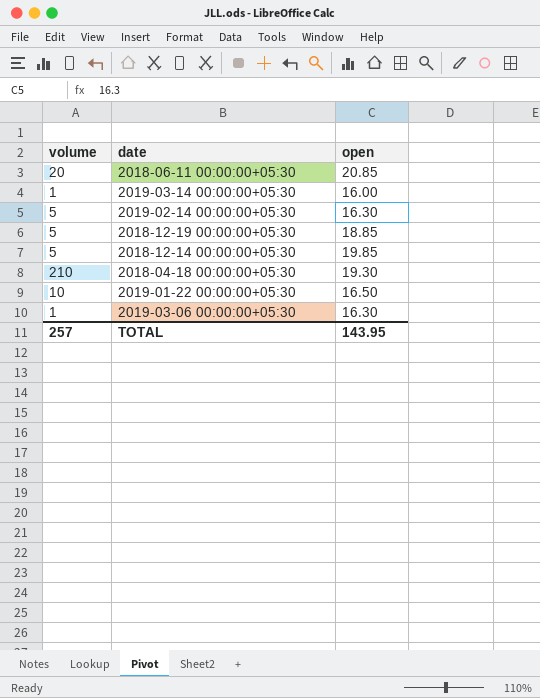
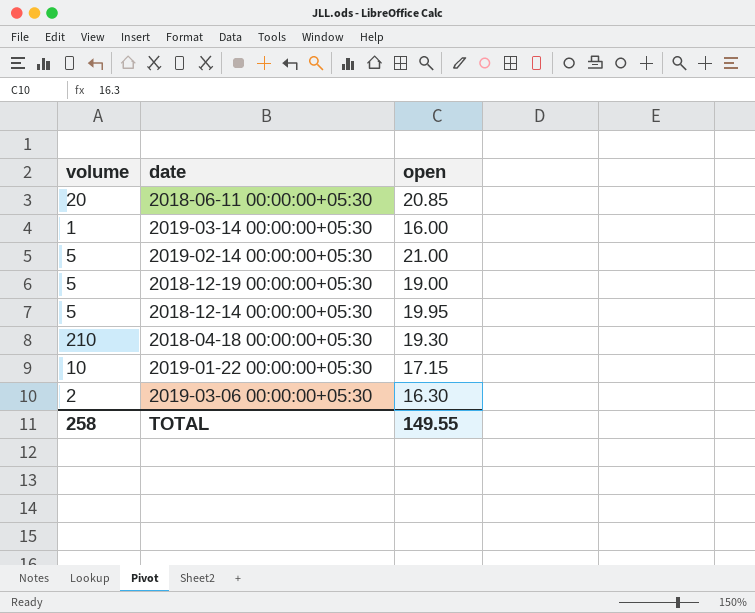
2019-02-14 00:00:00+05:30 | open: 16.30 -> 21.00
2018-12-19 00:00:00+05:30 | open: 18.85 -> 19.00
2018-12-14 00:00:00+05:30 | open: 19.85 -> 19.95
2019-01-22 00:00:00+05:30 | open: 16.50 -> 17.15
2019-03-06 00:00:00+05:30 | volume: 1 -> 2
TOTAL | volume: 257 -> 258
TOTAL | open: 143.95 -> 149.55

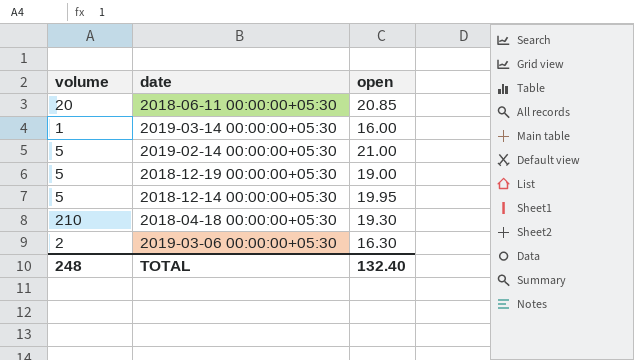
row 2019-01-22 00:00:00+05:30: 10 | 17.15 -> none
TOTAL | volume: 258 -> 248
TOTAL | open: 149.55 -> 132.40

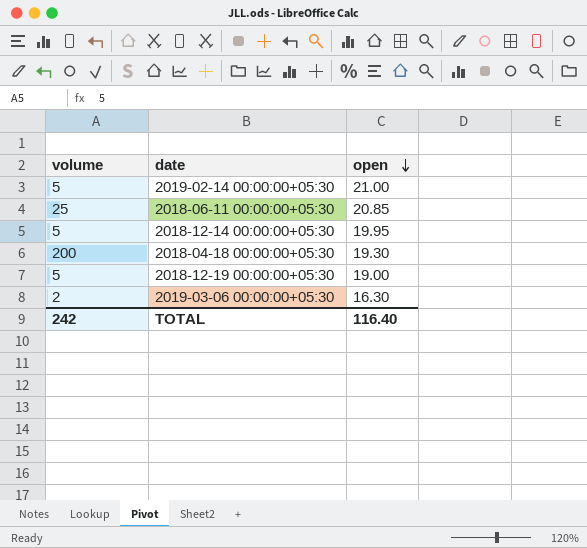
row order: none -> open descending
row 2019-03-14 00:00:00+05:30: 1 | 16.00 -> none
2018-06-11 00:00:00+05:30 | volume: 20 -> 25
2018-04-18 00:00:00+05:30 | volume: 210 -> 200
TOTAL | volume: 248 -> 242
TOTAL | open: 132.40 -> 116.40

